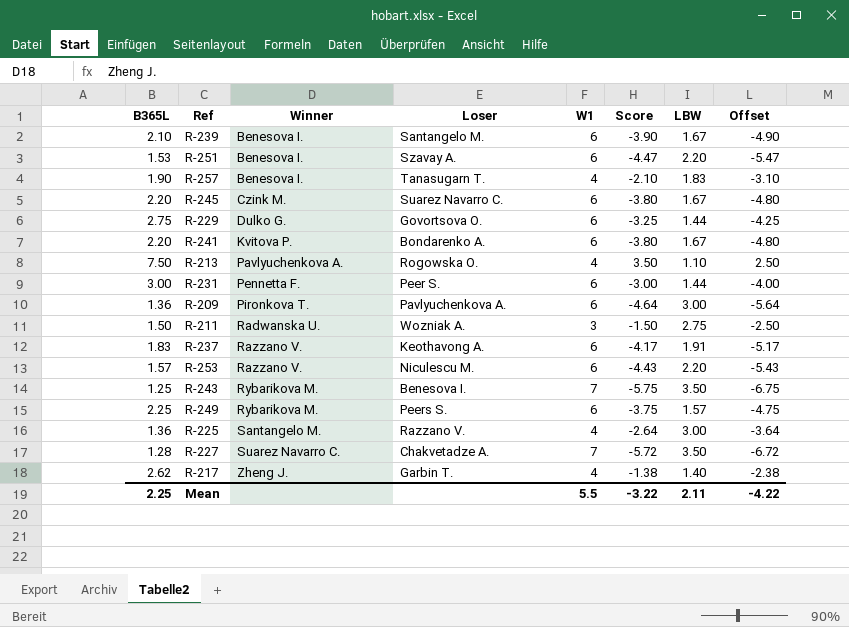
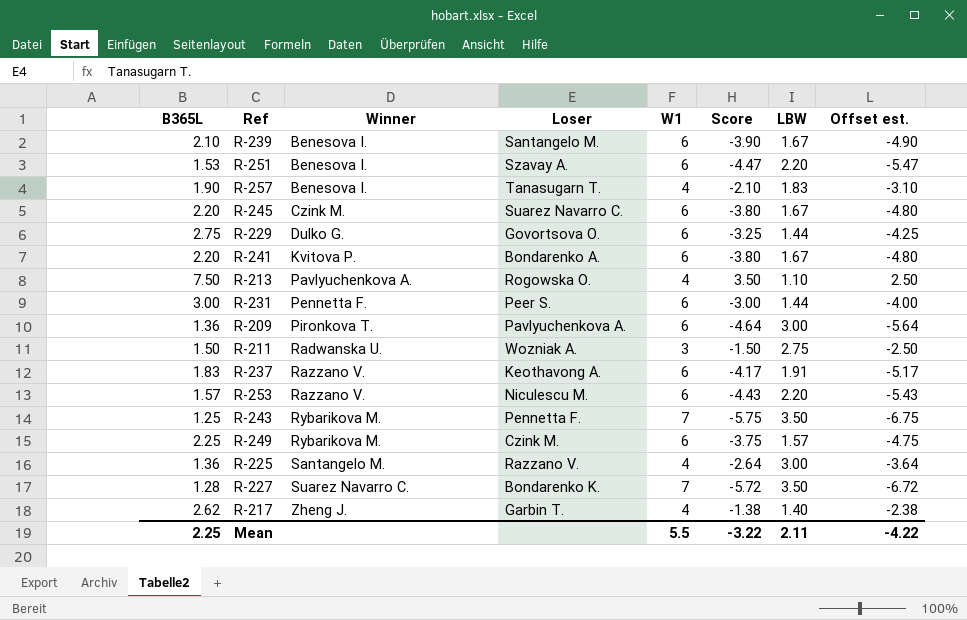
column name: Offset -> Offset est.
R-243 | Loser: Benesova I. -> Pennetta F.
R-249 | Loser: Peers S. -> Czink M.
R-227 | Loser: Chakvetadze A. -> Bondarenko K.

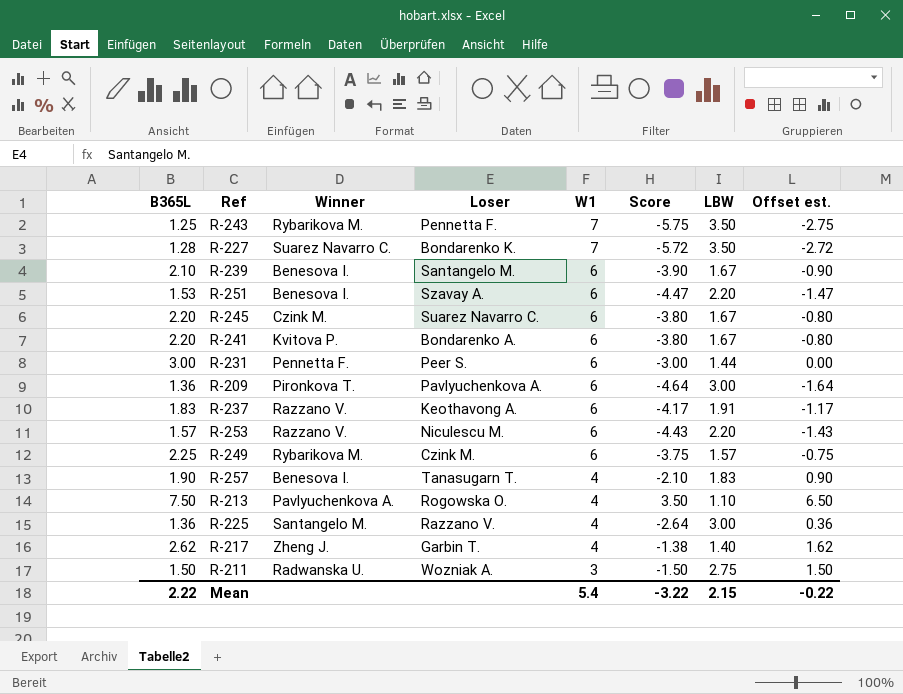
row order: Winner ascending -> W1 descending
column Offset est. | formula: [Score] - 1 -> [Score] + 3
row R-229: 2.75 | Dulko G. | Govortsova O. | 6 | -3.25 | 1.44 | -4.25 -> none
Mean | B365L: 2.25 -> 2.22
Mean | W1: 5.5 -> 5.4
Mean | LBW: 2.11 -> 2.15
Mean | Offset est.: -4.22 -> -0.22

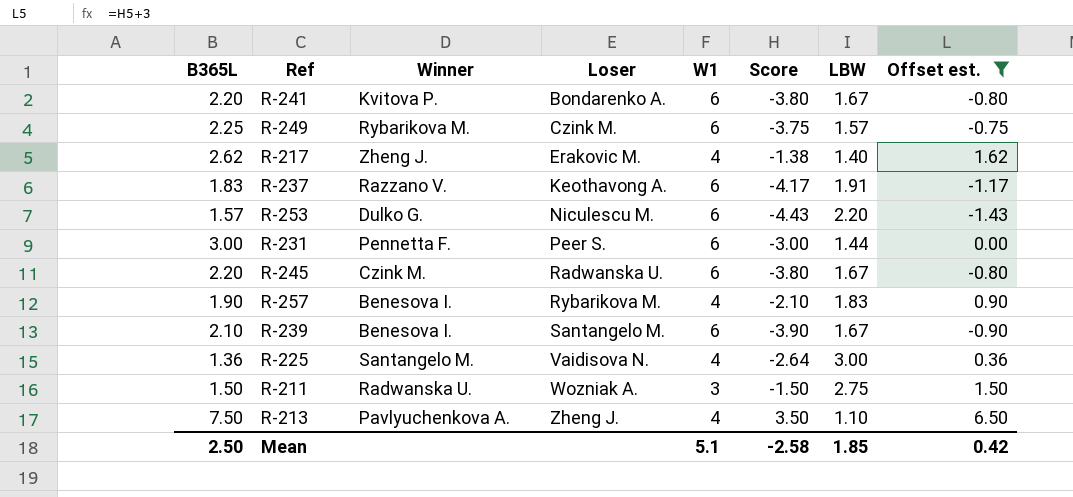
filter: none -> Offset est. >= -1.43
row order: W1 descending -> Loser ascending
R-217 | Loser: Garbin T. -> Erakovic M.
R-253 | Winner: Razzano V. -> Dulko G.
R-245 | Loser: Suarez Navarro C. -> Radwanska U.
R-257 | Loser: Tanasugarn T. -> Rybarikova M.
R-225 | Loser: Razzano V. -> Vaidisova N.
R-213 | Loser: Rogowska O. -> Zheng J.
Mean | B365L: 2.22 -> 2.50
Mean | W1: 5.4 -> 5.1
Mean | Score: -3.22 -> -2.58
Mean | LBW: 2.15 -> 1.85
Mean | Offset est.: -0.22 -> 0.42

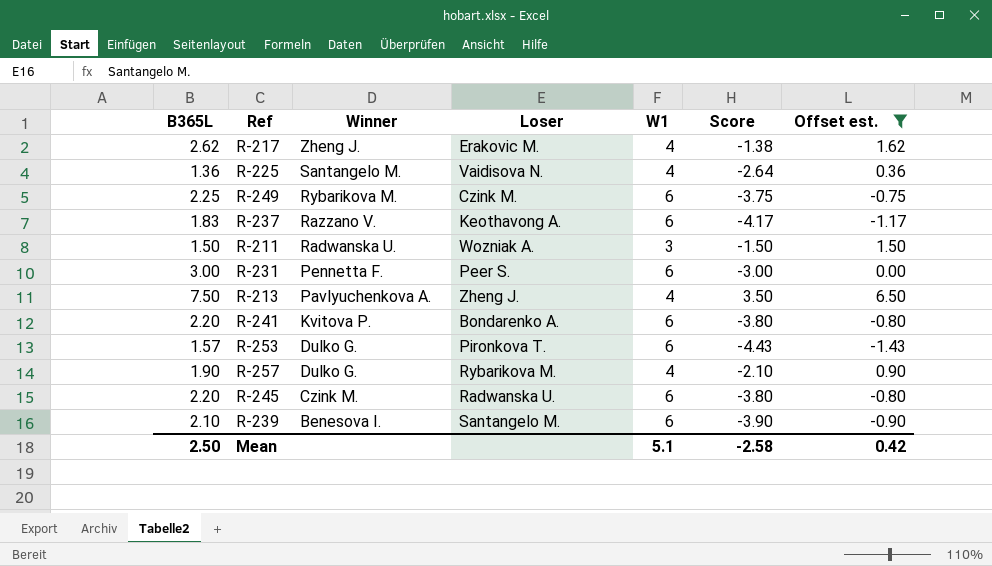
row order: Loser ascending -> Winner descending
column LBW | position: 7 -> none
R-253 | Loser: Niculescu M. -> Pironkova T.
R-257 | Winner: Benesova I. -> Dulko G.

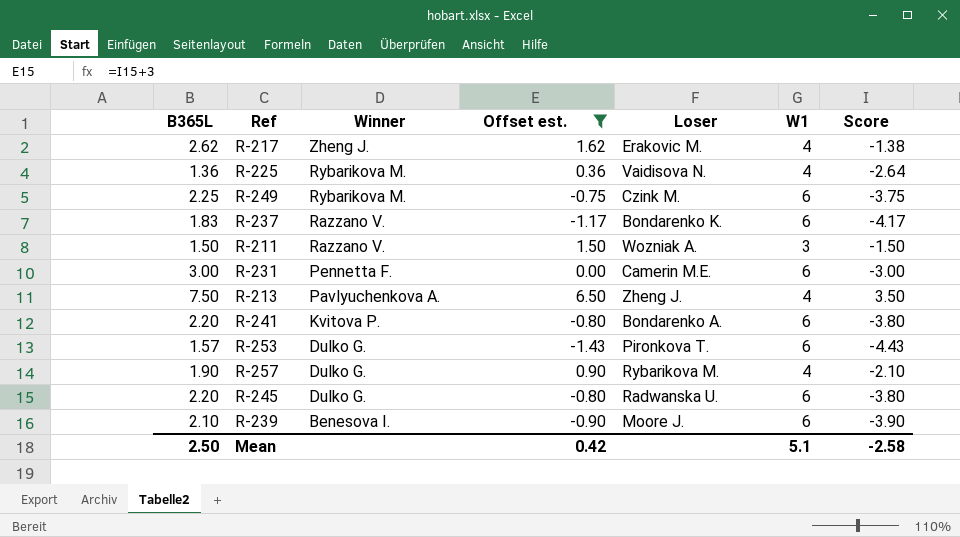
column Offset est. | position: 7 -> 4
R-225 | Winner: Santangelo M. -> Rybarikova M.
R-237 | Loser: Keothavong A. -> Bondarenko K.
R-211 | Winner: Radwanska U. -> Razzano V.
R-231 | Loser: Peer S. -> Camerin M.E.
R-245 | Winner: Czink M. -> Dulko G.
R-239 | Loser: Santangelo M. -> Moore J.

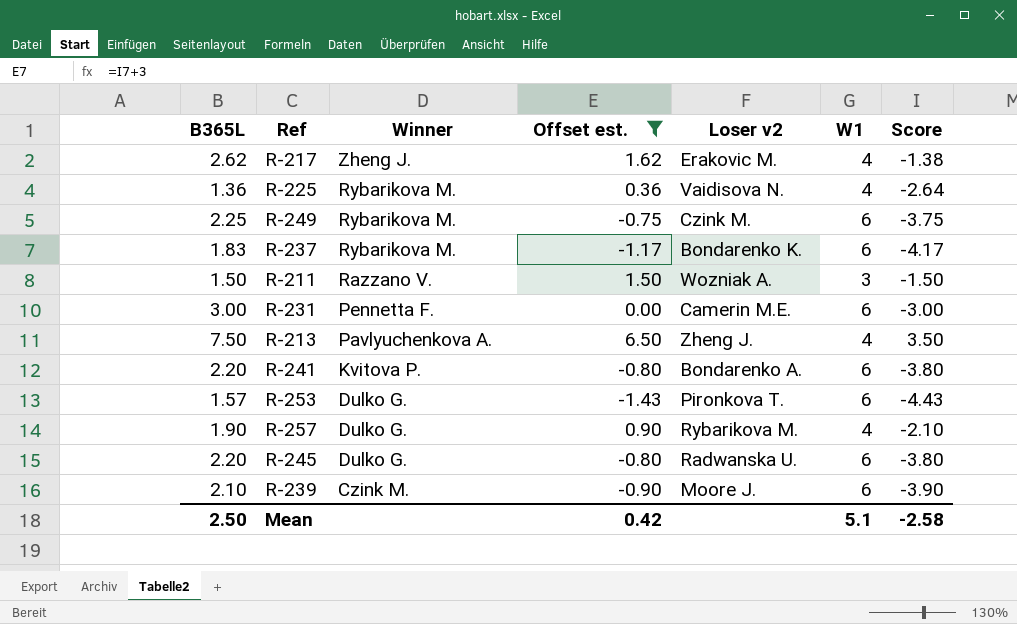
column name: Loser -> Loser v2
R-237 | Winner: Razzano V. -> Rybarikova M.
R-239 | Winner: Benesova I. -> Czink M.

